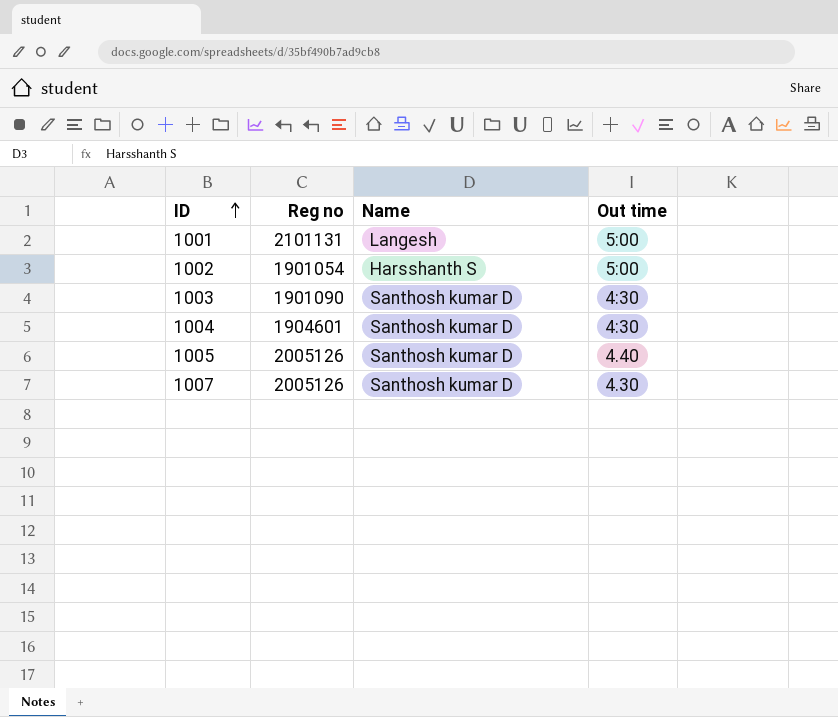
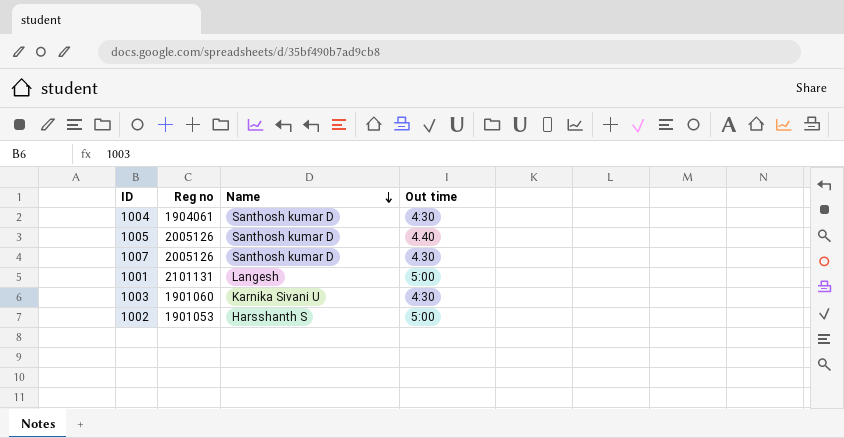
row order: ID ascending -> Name descending
1004 | Reg no: 1904601 -> 1904061
1003 | Reg no: 1901090 -> 1901060
1003 | Name: Santhosh kumar D -> Karnika Sivani U
1002 | Reg no: 1901054 -> 1901053

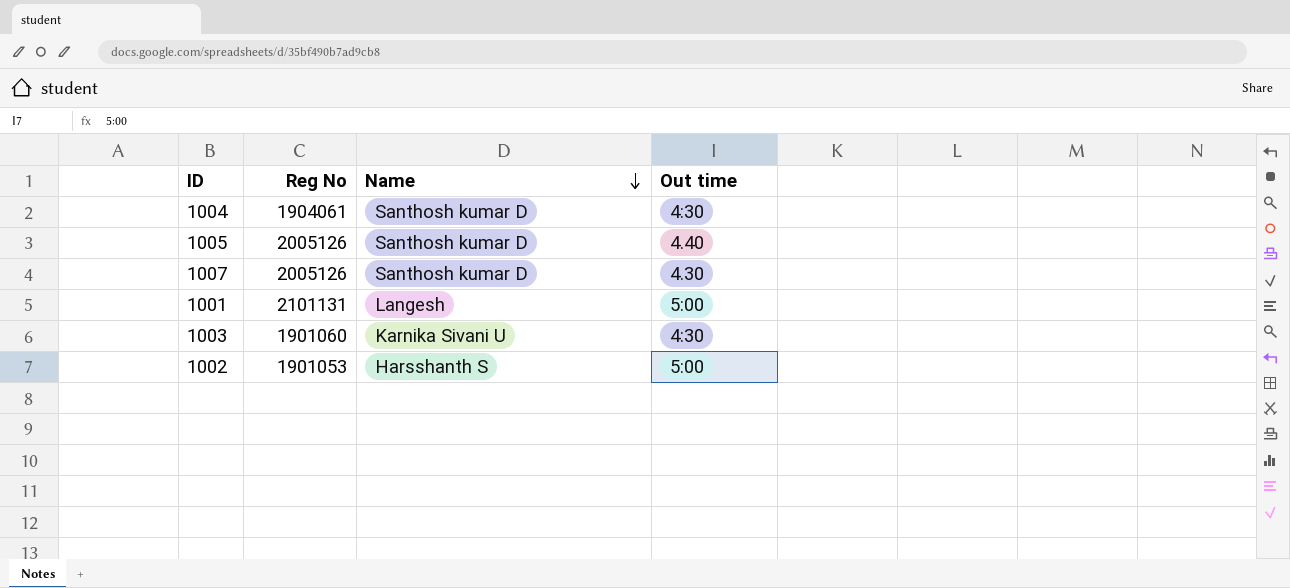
column name: Reg no -> Reg No

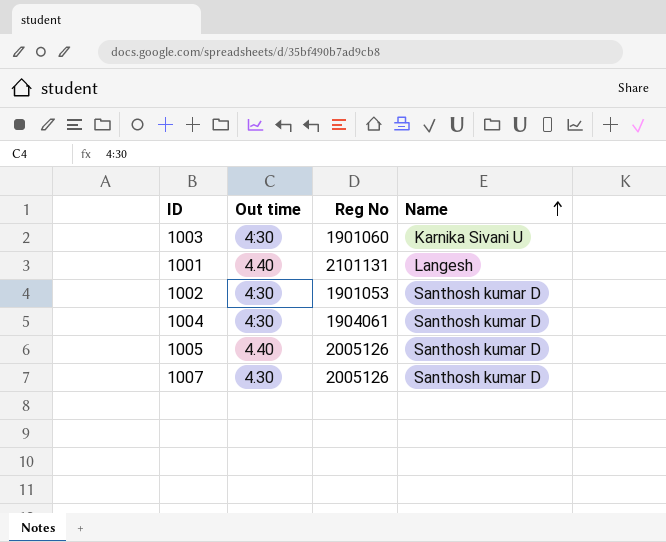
row order: Name descending -> Name ascending
column Out time | position: 4 -> 2
1001 | Out time: 5:00 -> 4.40
1002 | Out time: 5:00 -> 4:30
1002 | Name: Harsshanth S -> Santhosh kumar D

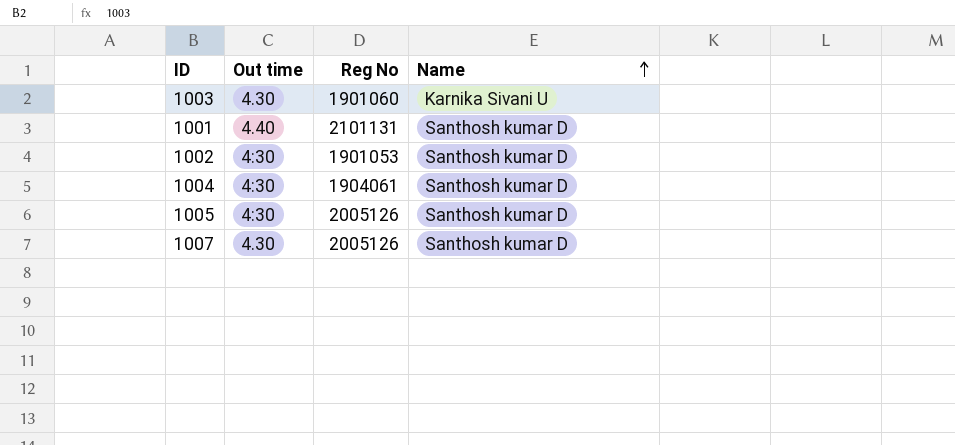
1003 | Out time: 4:30 -> 4.30
1001 | Name: Langesh -> Santhosh kumar D
1005 | Out time: 4.40 -> 4:30

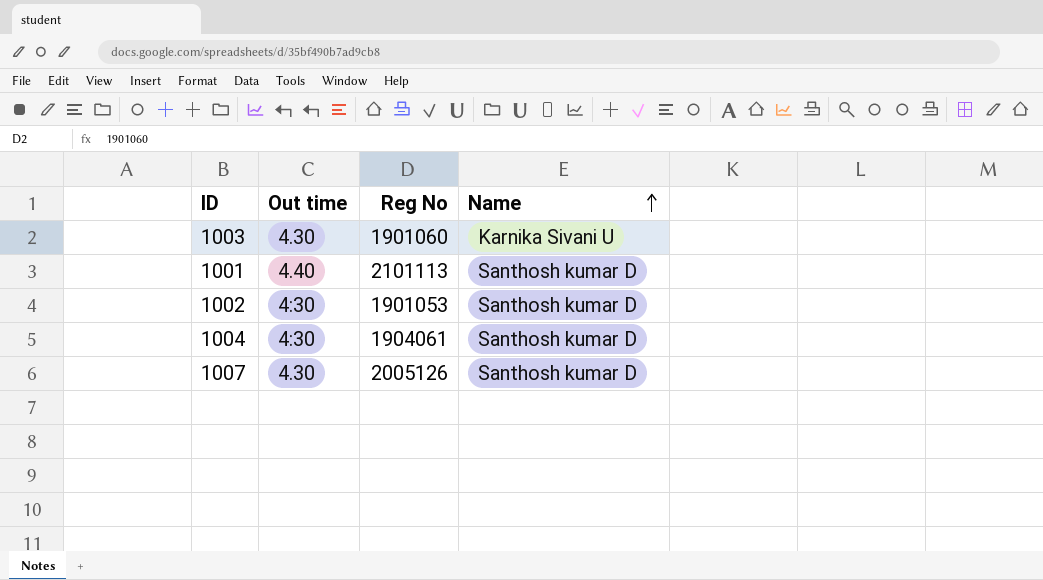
row 1005: 4:30 | 2005126 | Santhosh kumar D -> none
1001 | Reg No: 2101131 -> 2101113

